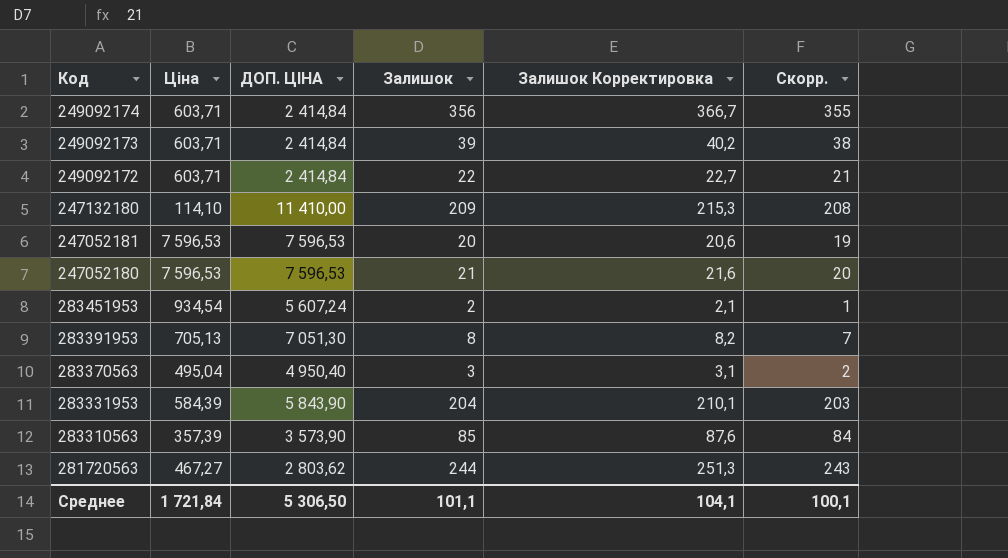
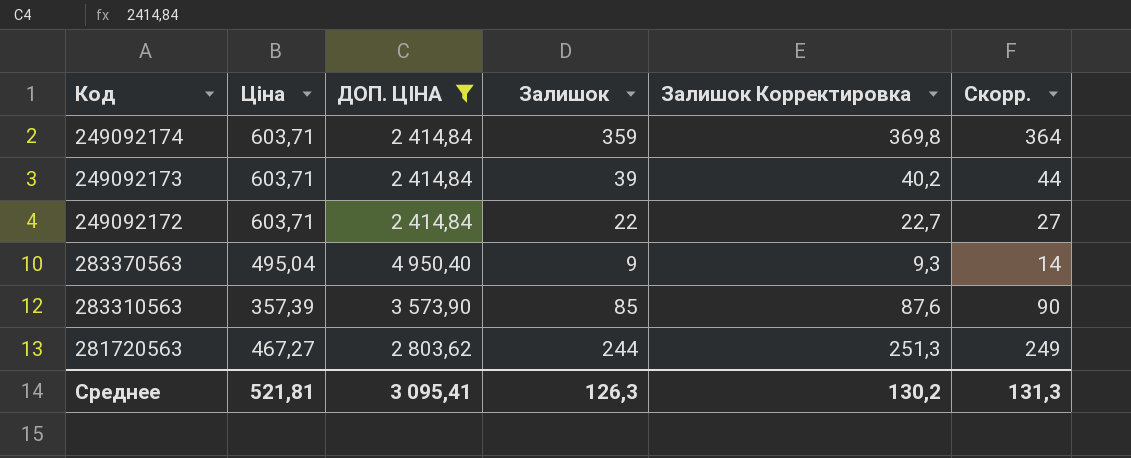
filter: none -> ДОП. ЦІНА <= 4 950,40
column Скорр. | formula: [Залишок] - 1 -> [Залишок] + 5
249092174 | Залишок: 356 -> 359
249092174 | Залишок Корректировка: 366,7 -> 369,8
283370563 | Залишок: 3 -> 9
283370563 | Залишок Корректировка: 3,1 -> 9,3
Среднее | Ціна: 1 721,84 -> 521,81
Среднее | ДОП. ЦІНА: 5 306,50 -> 3 095,41
Среднее | Залишок: 101,1 -> 126,3
Среднее | Залишок Корректировка: 104,1 -> 130,2
Среднее | Скорр.: 100,1 -> 131,3

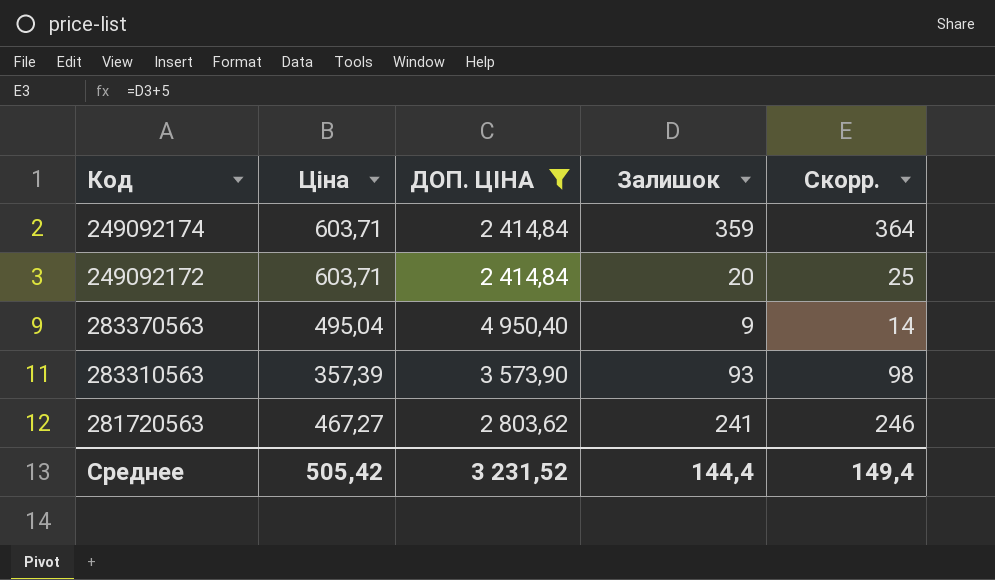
column Залишок Корректировка | formula: [Залишок] * 1,03 -> none
row 249092173: 603,71 | 2 414,84 | 39 | 40,2 | 44 -> none
249092172 | Залишок: 22 -> 20
249092172 | Скорр.: 27 -> 25
283310563 | Залишок: 85 -> 93
283310563 | Скорр.: 90 -> 98
281720563 | Залишок: 244 -> 241
281720563 | Скорр.: 249 -> 246
Среднее | Ціна: 521,81 -> 505,42
Среднее | ДОП. ЦІНА: 3 095,41 -> 3 231,52
Среднее | Залишок: 126,3 -> 144,4
Среднее | Скорр.: 131,3 -> 149,4

